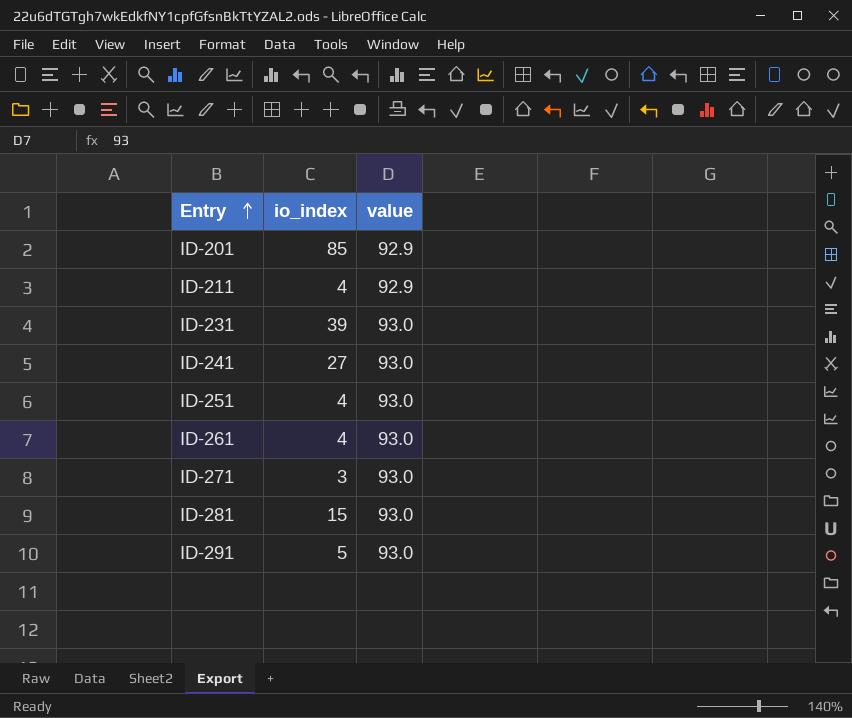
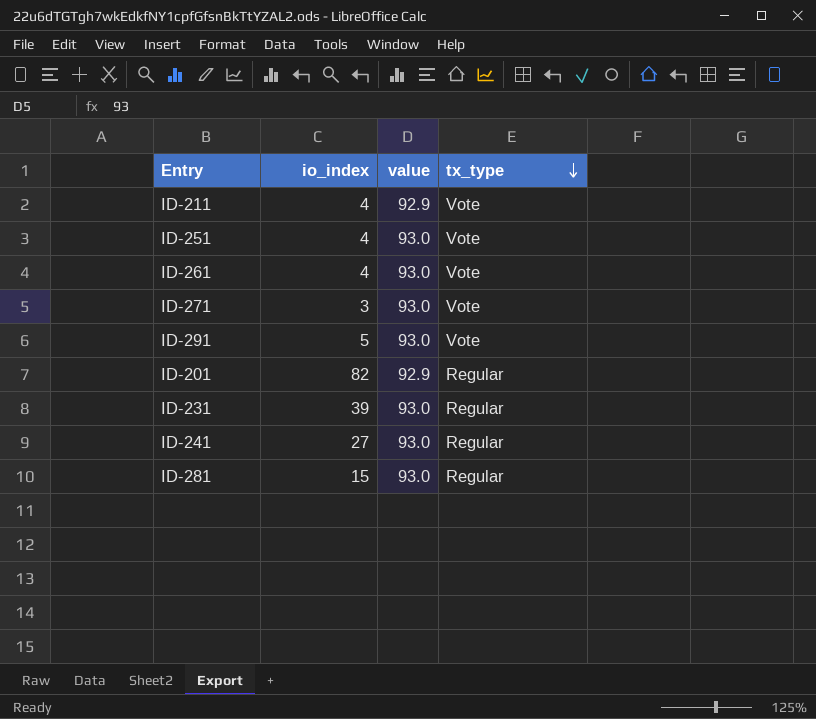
row order: Entry ascending -> tx_type descending
column tx_type | position: none -> 4
ID-201 | io_index: 85 -> 82

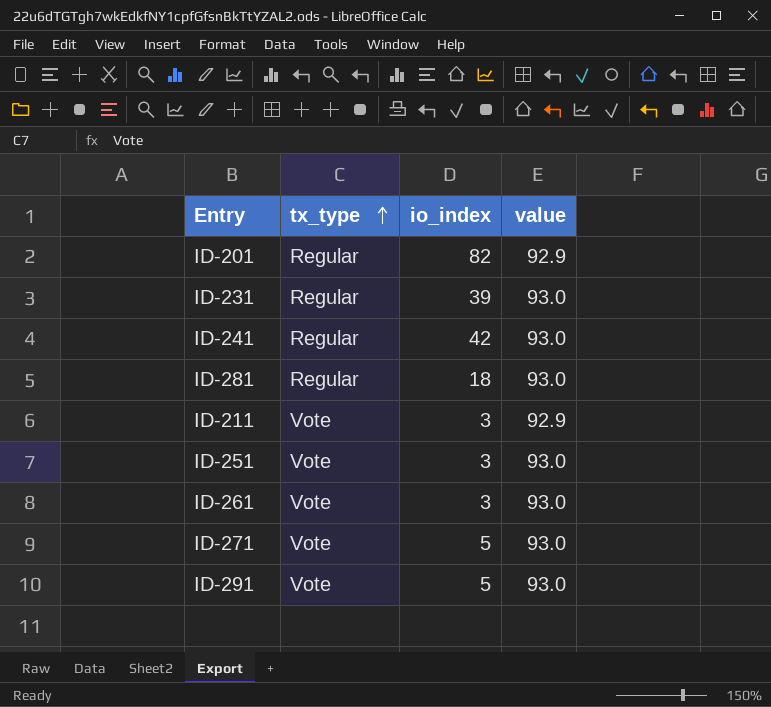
row order: tx_type descending -> tx_type ascending
column tx_type | position: 4 -> 2
ID-241 | io_index: 27 -> 42
ID-281 | io_index: 15 -> 18
ID-211 | io_index: 4 -> 3
ID-251 | io_index: 4 -> 3
ID-261 | io_index: 4 -> 3
ID-271 | io_index: 3 -> 5

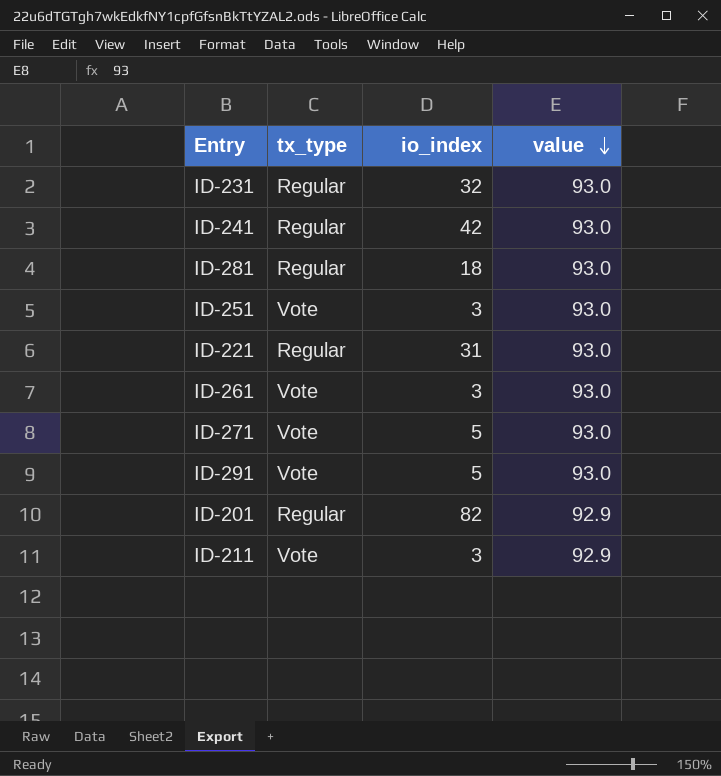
row order: tx_type ascending -> value descending
ID-231 | io_index: 39 -> 32
row ID-221: none -> Regular | 31 | 93.0

